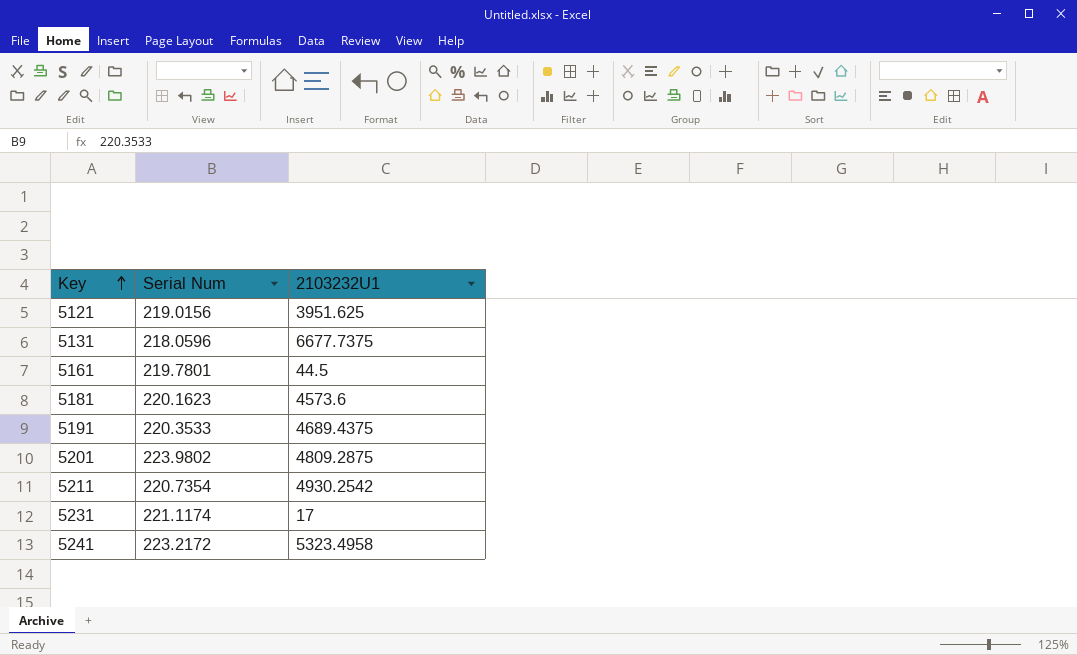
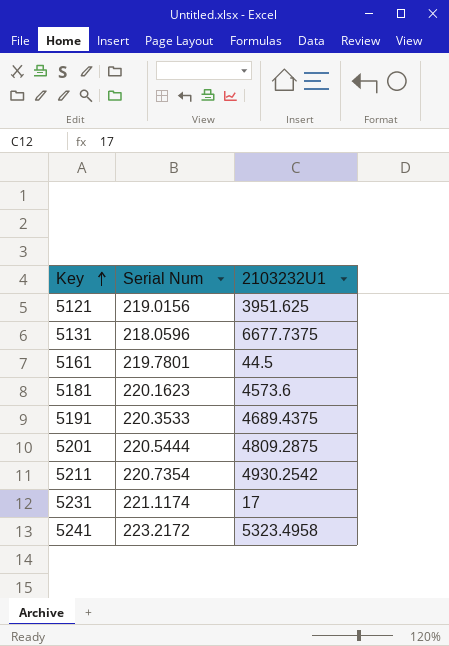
5201 | Serial Num: 223.9802 -> 220.5444

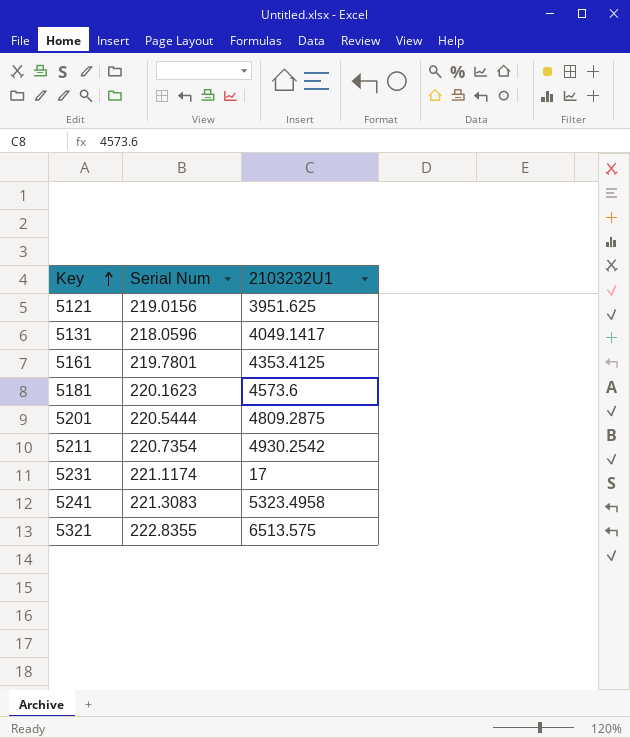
row 5191: 220.3533 | 4689.4375 -> none
5131 | 2103232U1: 6677.7375 -> 4049.1417
5161 | 2103232U1: 44.5 -> 4353.4125
5241 | Serial Num: 223.2172 -> 221.3083
row 5321: none -> 222.8355 | 6513.575

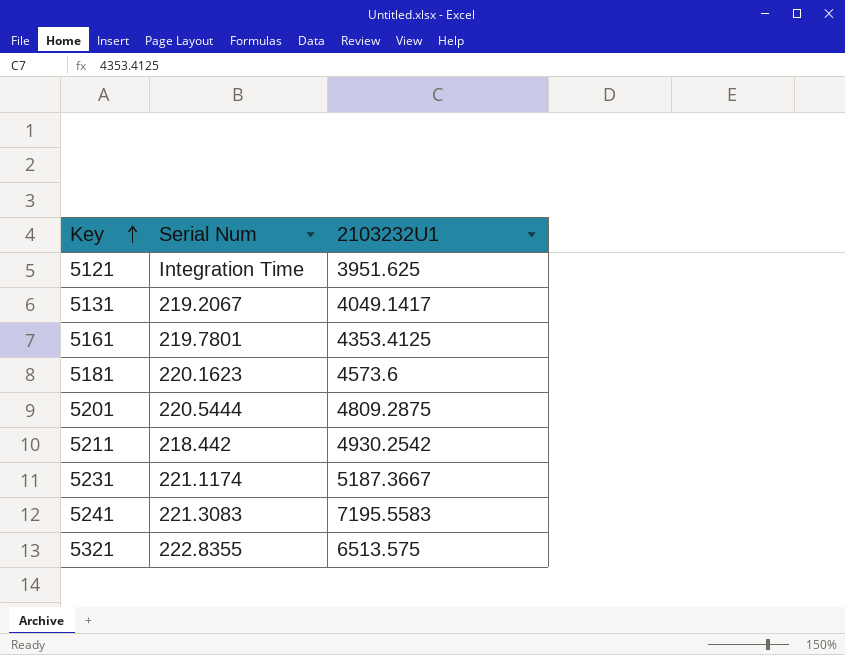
5121 | Serial Num: 219.0156 -> Integration Time
5131 | Serial Num: 218.0596 -> 219.2067
5211 | Serial Num: 220.7354 -> 218.442
5231 | 2103232U1: 17 -> 5187.3667
5241 | 2103232U1: 5323.4958 -> 7195.5583

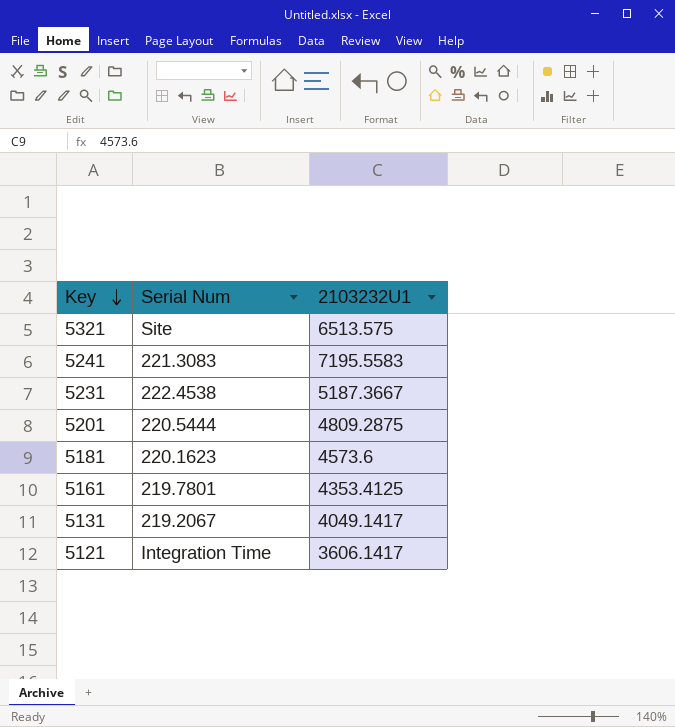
row order: Key ascending -> Key descending
row 5211: 218.442 | 4930.2542 -> none
5321 | Serial Num: 222.8355 -> Site
5231 | Serial Num: 221.1174 -> 222.4538
5121 | 2103232U1: 3951.625 -> 3606.1417

